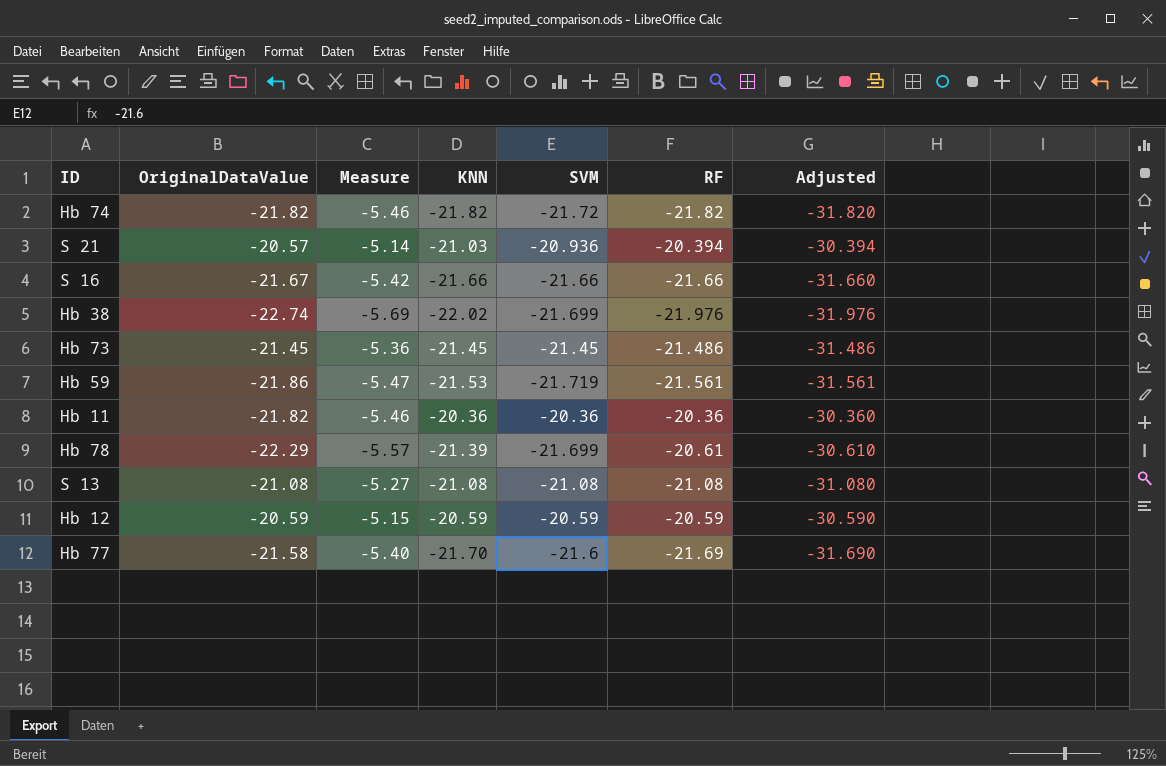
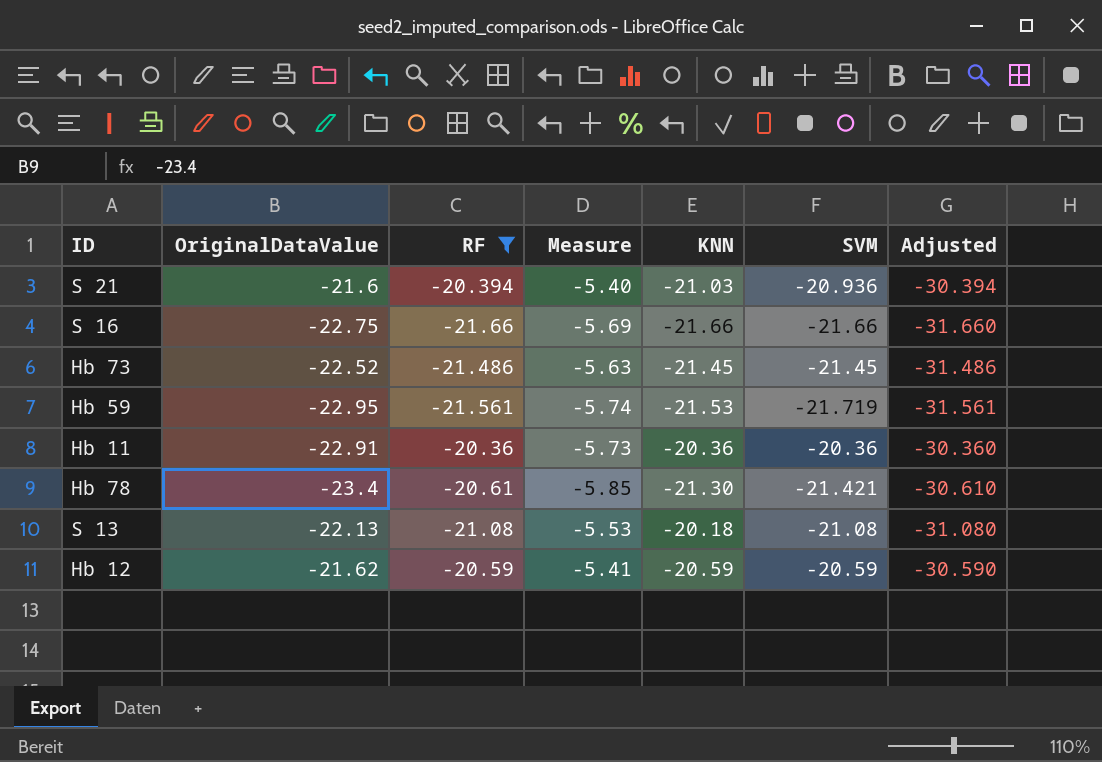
filter: none -> RF >= -21.66
column RF | position: 6 -> 3
S 21 | OriginalDataValue: -20.57 -> -21.6
S 21 | Measure: -5.14 -> -5.40
S 16 | OriginalDataValue: -21.67 -> -22.75
S 16 | Measure: -5.42 -> -5.69
Hb 73 | OriginalDataValue: -21.45 -> -22.52
Hb 73 | Measure: -5.36 -> -5.63
Hb 59 | OriginalDataValue: -21.86 -> -22.95
Hb 59 | Measure: -5.47 -> -5.74
Hb 11 | OriginalDataValue: -21.82 -> -22.91
Hb 11 | Measure: -5.46 -> -5.73
Hb 78 | OriginalDataValue: -22.29 -> -23.4
Hb 78 | Measure: -5.57 -> -5.85
Hb 78 | KNN: -21.39 -> -21.30
Hb 78 | SVM: -21.699 -> -21.421
S 13 | OriginalDataValue: -21.08 -> -22.13
S 13 | Measure: -5.27 -> -5.53
S 13 | KNN: -21.08 -> -20.18
Hb 12 | OriginalDataValue: -20.59 -> -21.62
Hb 12 | Measure: -5.15 -> -5.41

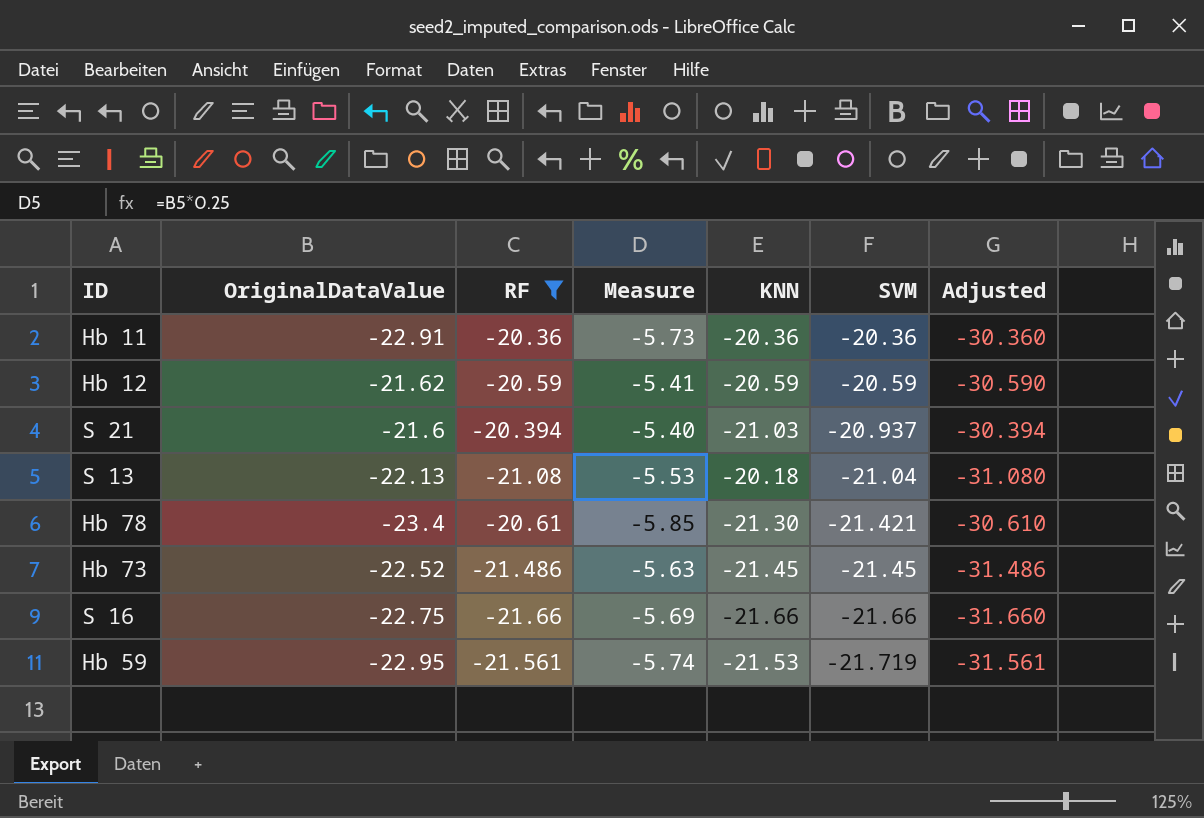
row order: none -> SVM descending
S 21 | SVM: -20.936 -> -20.937
S 13 | SVM: -21.08 -> -21.04

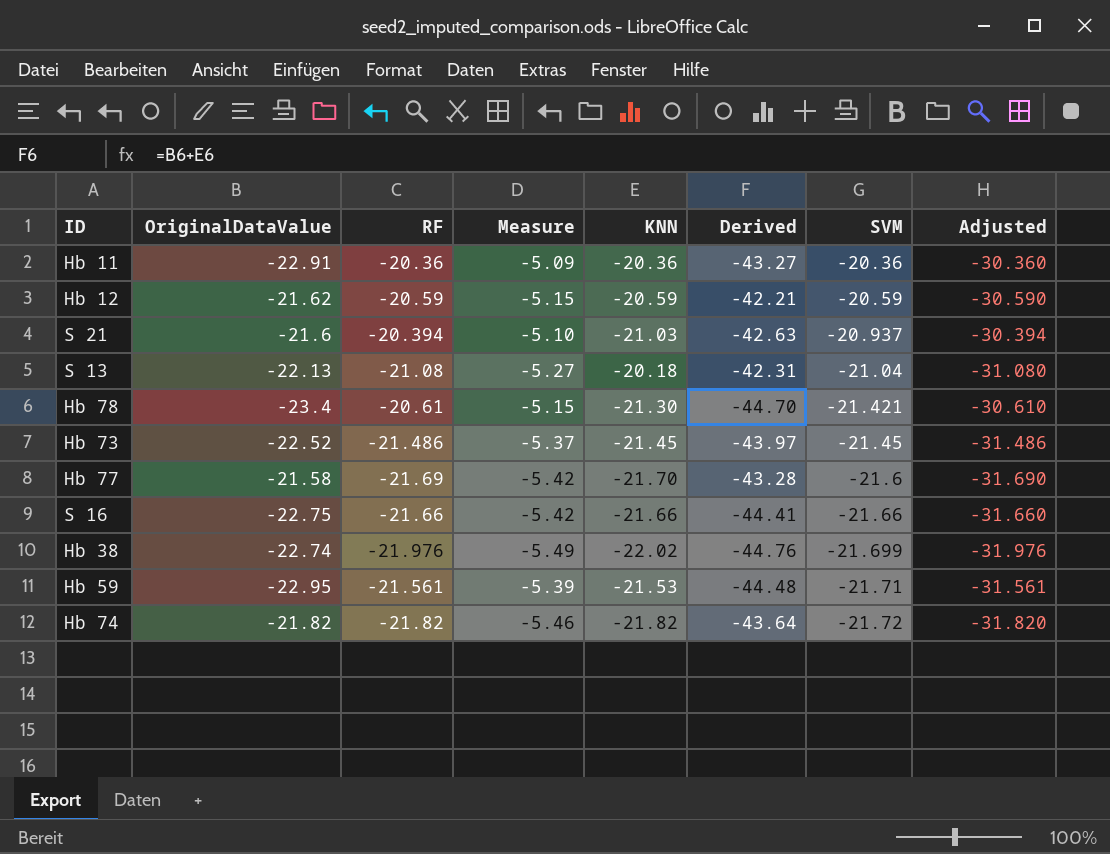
filter: RF >= -21.66 -> none
column Measure | formula: [OriginalDataValue] * 0.25 -> [RF] * 0.25
column Derived | formula: none -> [OriginalDataValue] + [KNN]
Hb 59 | SVM: -21.719 -> -21.71

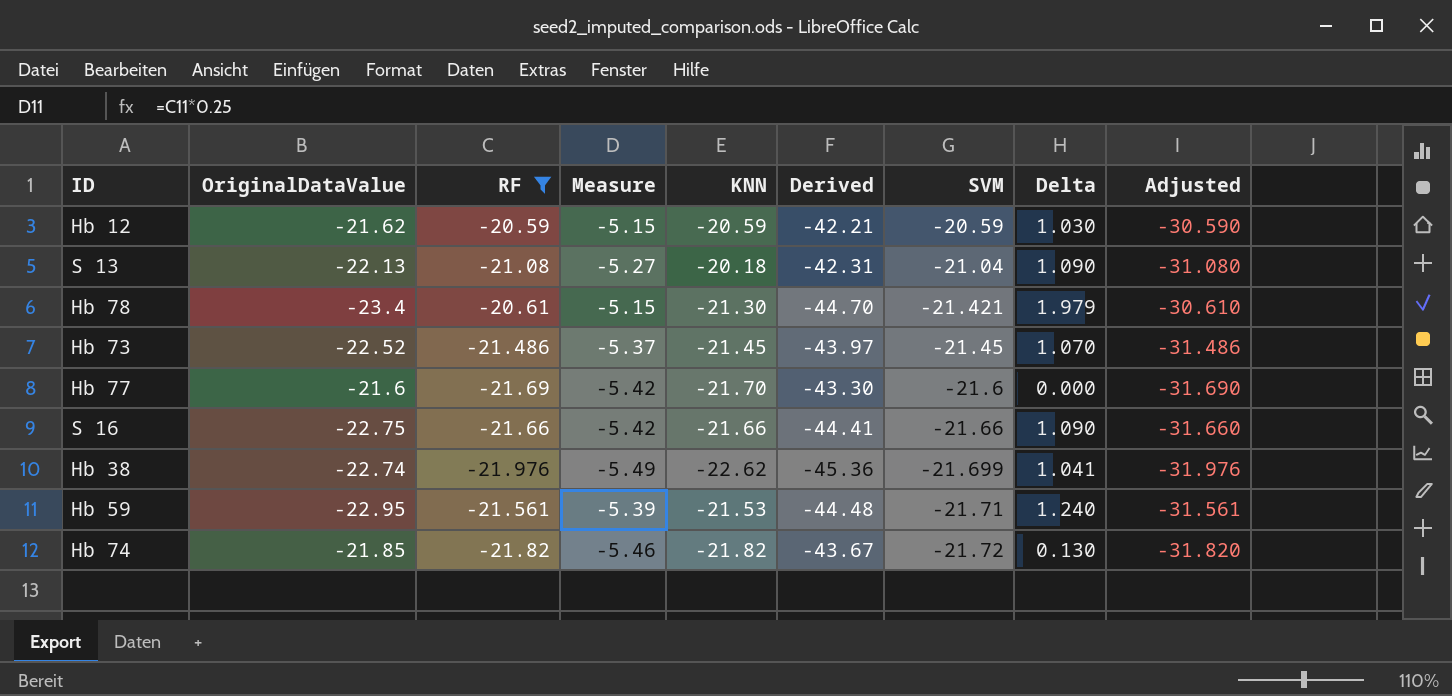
filter: none -> RF <= -20.59
column Delta | formula: none -> [SVM] - [OriginalDataValue]
Hb 77 | OriginalDataValue: -21.58 -> -21.6
Hb 77 | Derived: -43.28 -> -43.30
Hb 38 | KNN: -22.02 -> -22.62
Hb 38 | Derived: -44.76 -> -45.36
Hb 74 | OriginalDataValue: -21.82 -> -21.85
Hb 74 | Derived: -43.64 -> -43.67

